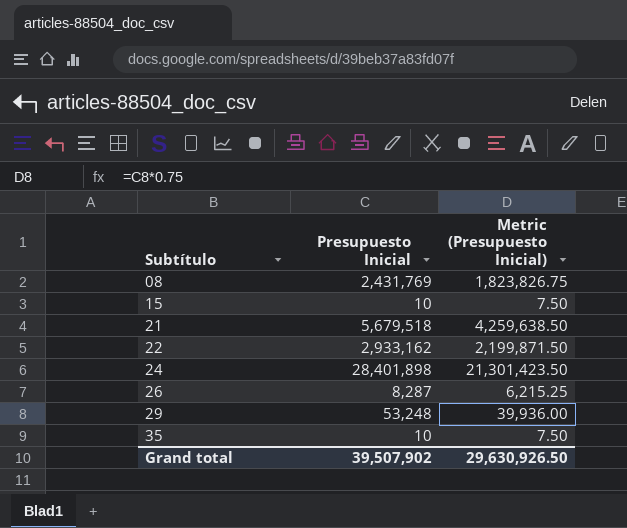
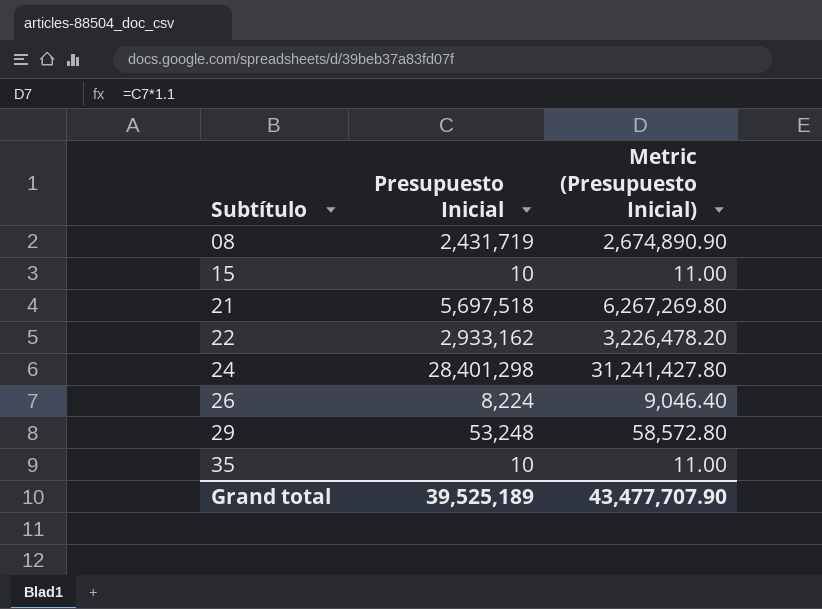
column Metric (Presupuesto Inicial) | formula: [Presupuesto Inicial] * 0.75 -> [Presupuesto Inicial] * 1.1
08 | Presupuesto Inicial: 2,431,769 -> 2,431,719
21 | Presupuesto Inicial: 5,679,518 -> 5,697,518
24 | Presupuesto Inicial: 28,401,898 -> 28,401,298
26 | Presupuesto Inicial: 8,287 -> 8,224
Grand total | Presupuesto Inicial: 39,507,902 -> 39,525,189
Grand total | Metric (Presupuesto Inicial): 29,630,926.50 -> 43,477,707.90

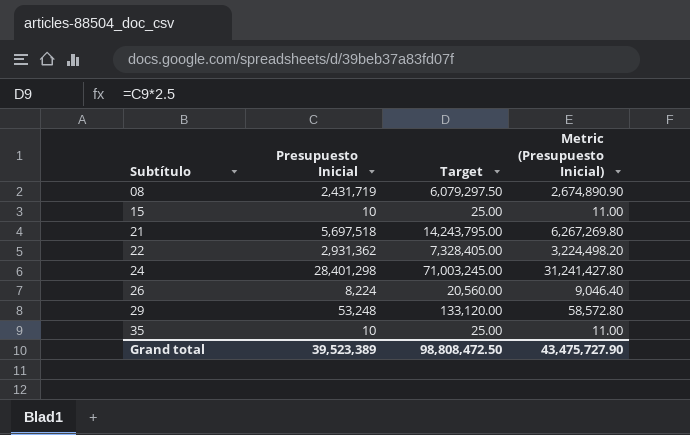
column Target | formula: none -> [Presupuesto Inicial] * 2.5
22 | Presupuesto Inicial: 2,933,162 -> 2,931,362
22 | Metric (Presupuesto Inicial): 3,226,478.20 -> 3,224,498.20
Grand total | Presupuesto Inicial: 39,525,189 -> 39,523,389
Grand total | Metric (Presupuesto Inicial): 43,477,707.90 -> 43,475,727.90

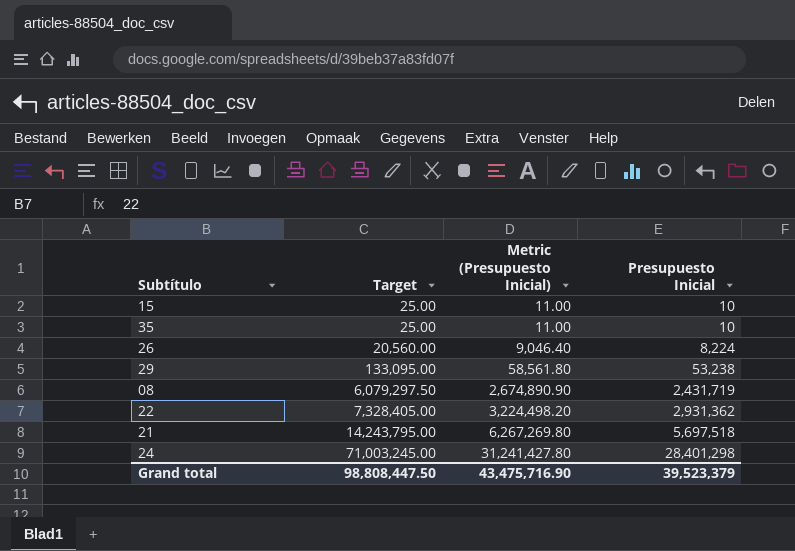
row order: Subtítulo ascending -> Target ascending
column Presupuesto Inicial | position: 2 -> 4
29 | Target: 133,120.00 -> 133,095.00
29 | Metric (Presupuesto Inicial): 58,572.80 -> 58,561.80
29 | Presupuesto Inicial: 53,248 -> 53,238
Grand total | Target: 98,808,472.50 -> 98,808,447.50
Grand total | Metric (Presupuesto Inicial): 43,475,727.90 -> 43,475,716.90
Grand total | Presupuesto Inicial: 39,523,389 -> 39,523,379

